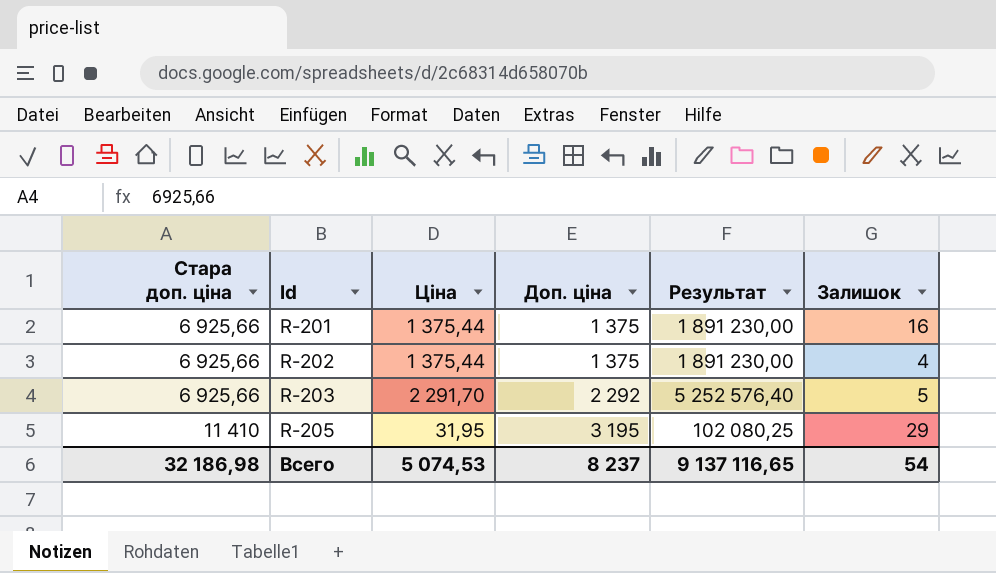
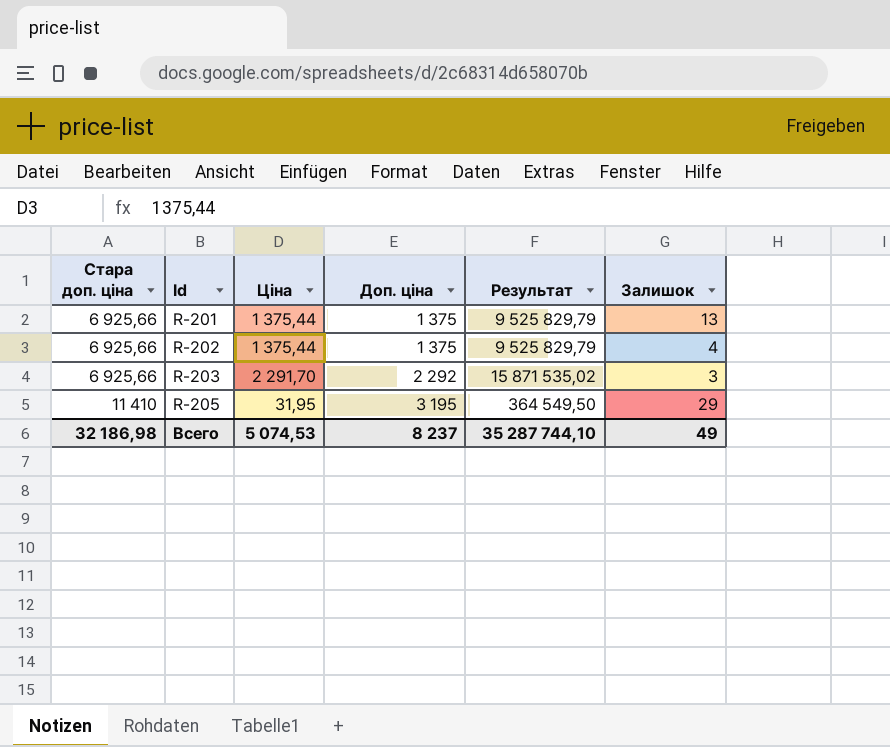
column Результат | formula: [Ціна] * [Доп. ціна] -> [Стара доп. ціна] * [Ціна]
R-201 | Залишок: 16 -> 13
R-203 | Залишок: 5 -> 3
Всего | Результат: 9 137 116,65 -> 35 287 744,10
Всего | Залишок: 54 -> 49

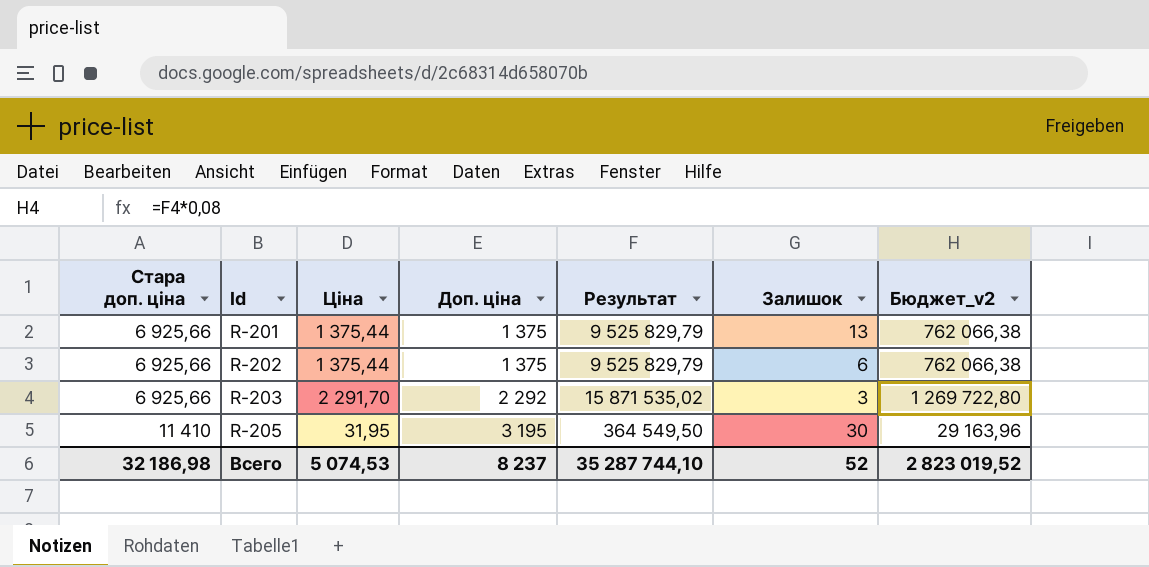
column Бюджет_v2 | formula: none -> [Результат] * 0,08
R-202 | Залишок: 4 -> 6
R-205 | Залишок: 29 -> 30
Всего | Залишок: 49 -> 52

